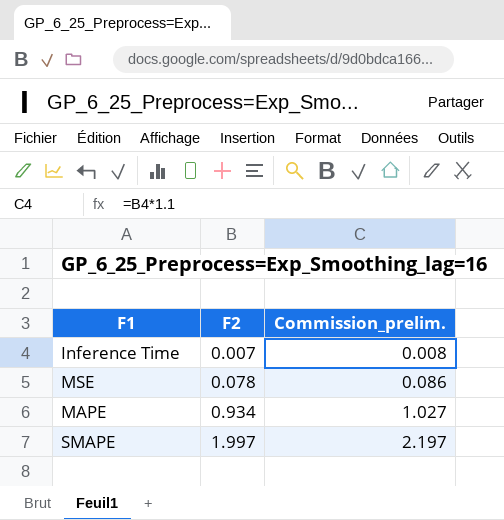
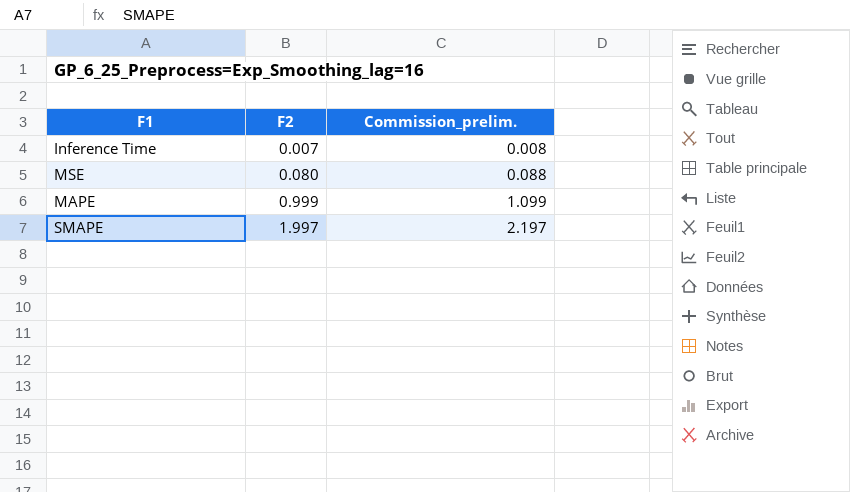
MSE | F2: 0.078 -> 0.080
MSE | Commission_prelim.: 0.086 -> 0.088
MAPE | F2: 0.934 -> 0.999
MAPE | Commission_prelim.: 1.027 -> 1.099

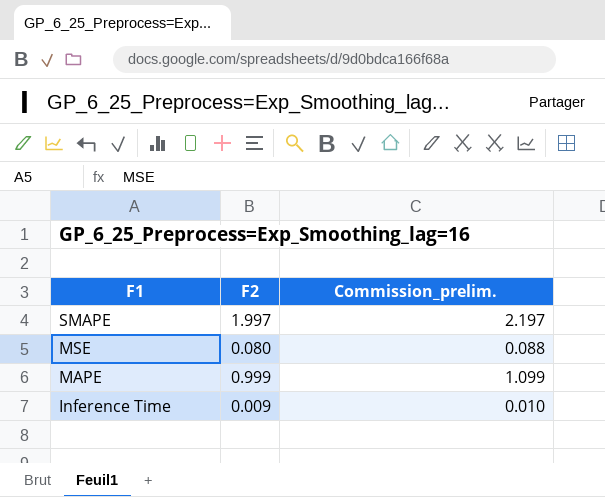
row order: F2 ascending -> F1 descending
Inference Time | F2: 0.007 -> 0.009
Inference Time | Commission_prelim.: 0.008 -> 0.010

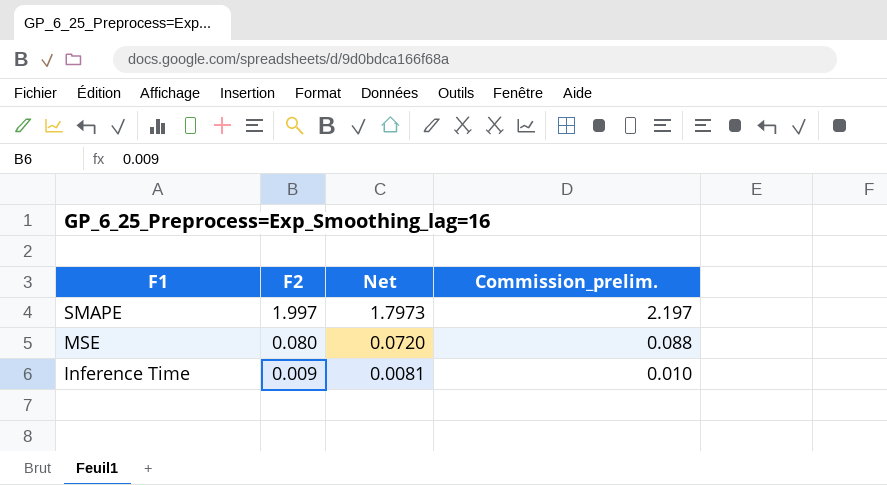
column Net | formula: none -> [F2] * 0.9
row MAPE: 0.999 | 1.099 -> none

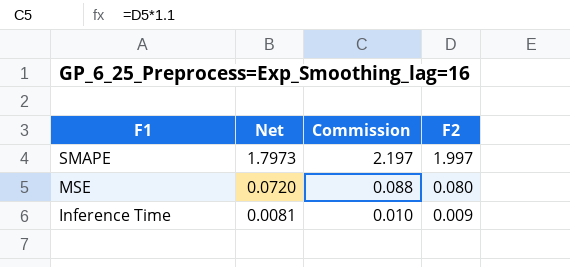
column name: Commission_prelim. -> Commission
column F2 | position: 2 -> 4

